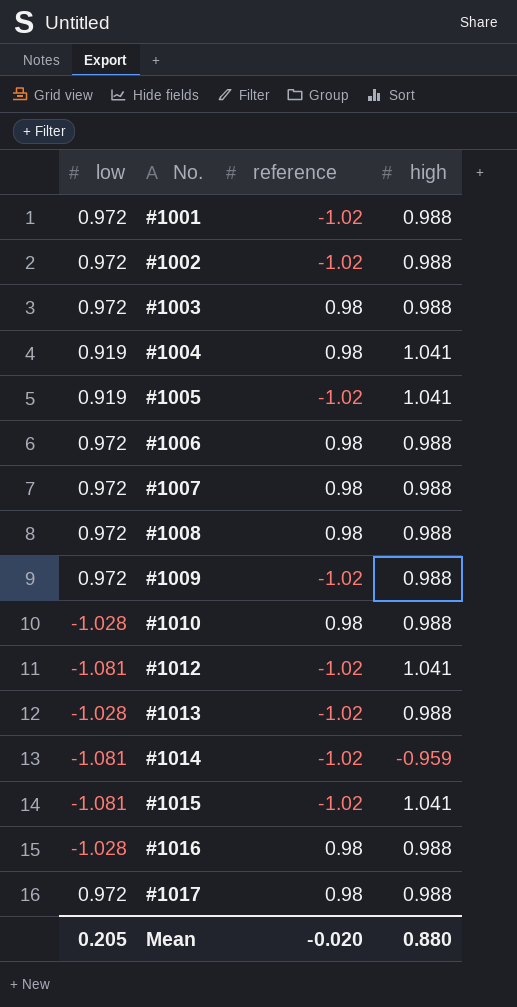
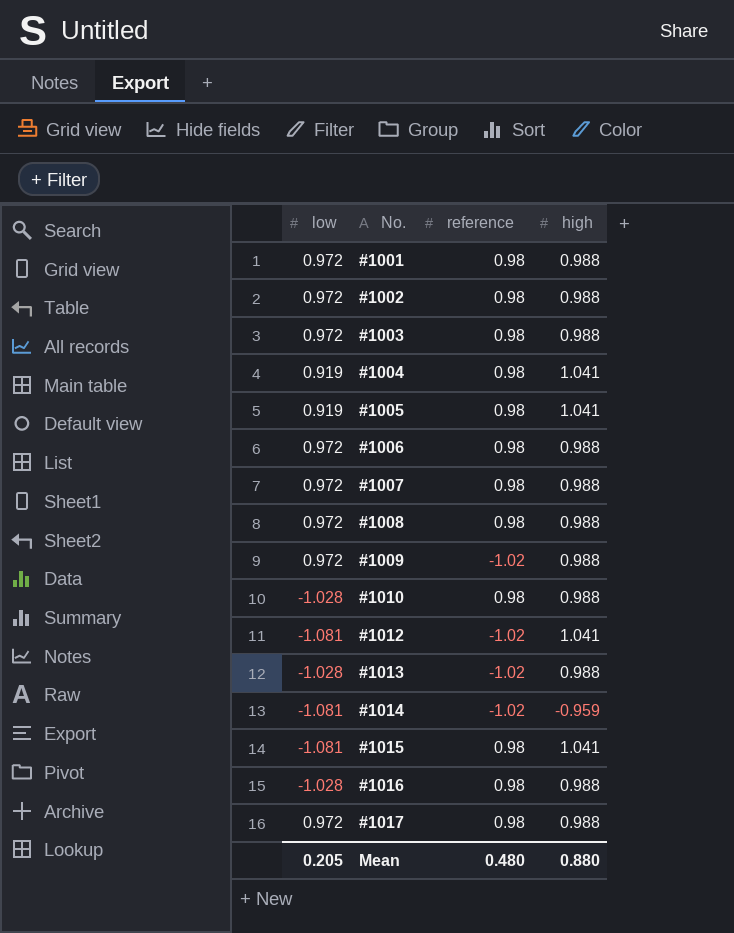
#1001 | reference: -1.02 -> 0.98
#1002 | reference: -1.02 -> 0.98
#1005 | reference: -1.02 -> 0.98
#1015 | reference: -1.02 -> 0.98
Mean | reference: -0.020 -> 0.480

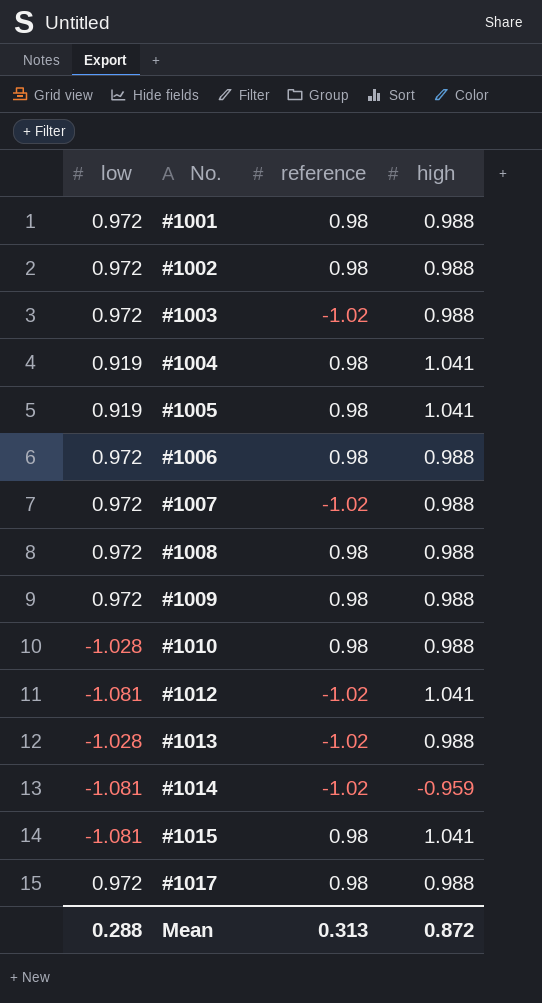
row #1016: -1.028 | 0.98 | 0.988 -> none
#1003 | reference: 0.98 -> -1.02
#1007 | reference: 0.98 -> -1.02
#1009 | reference: -1.02 -> 0.98
Mean | low: 0.205 -> 0.288
Mean | reference: 0.480 -> 0.313
Mean | high: 0.880 -> 0.872

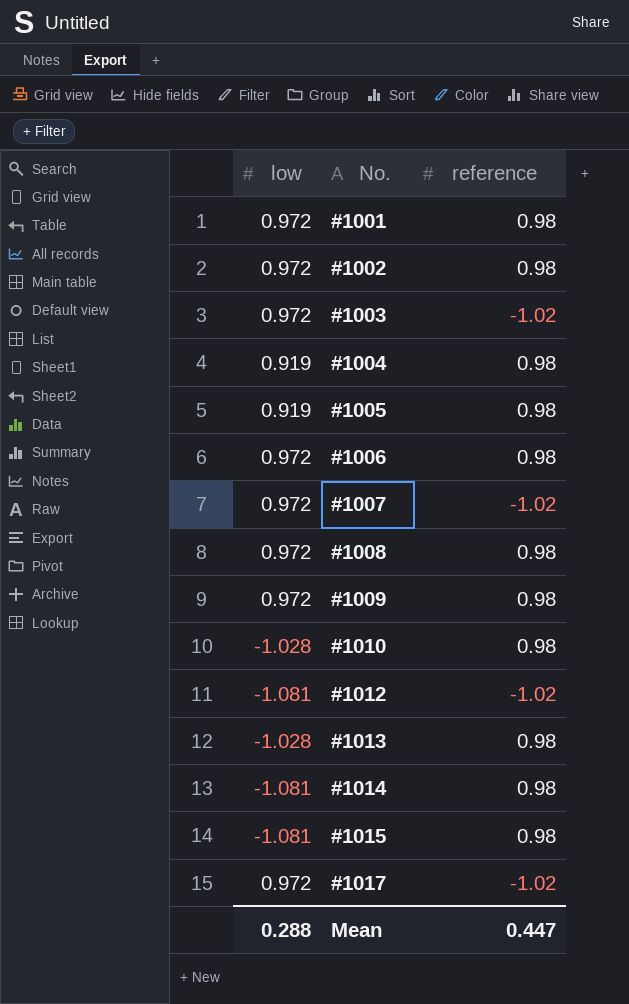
column high | position: 4 -> none
#1013 | reference: -1.02 -> 0.98
#1014 | reference: -1.02 -> 0.98
#1017 | reference: 0.98 -> -1.02
Mean | reference: 0.313 -> 0.447

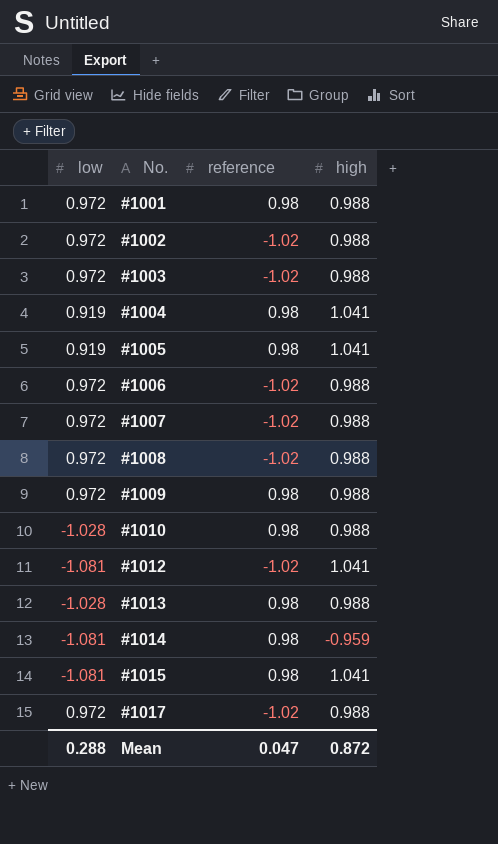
column high | position: none -> 4
#1002 | reference: 0.98 -> -1.02
#1006 | reference: 0.98 -> -1.02
#1008 | reference: 0.98 -> -1.02
Mean | reference: 0.447 -> 0.047

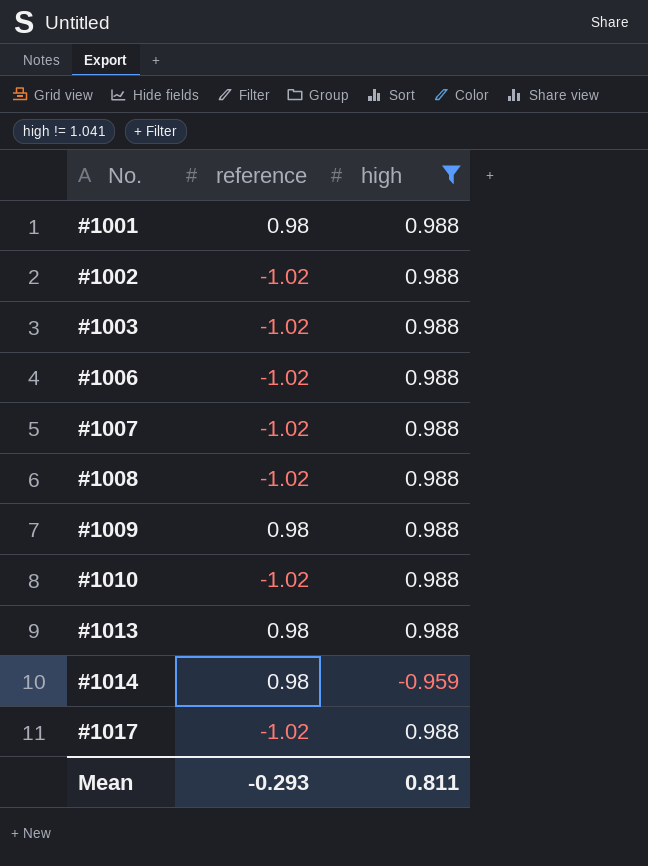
filter: none -> high != 1.041
column low | position: 1 -> none
#1010 | reference: 0.98 -> -1.02
Mean | reference: 0.047 -> -0.293
Mean | high: 0.872 -> 0.811

